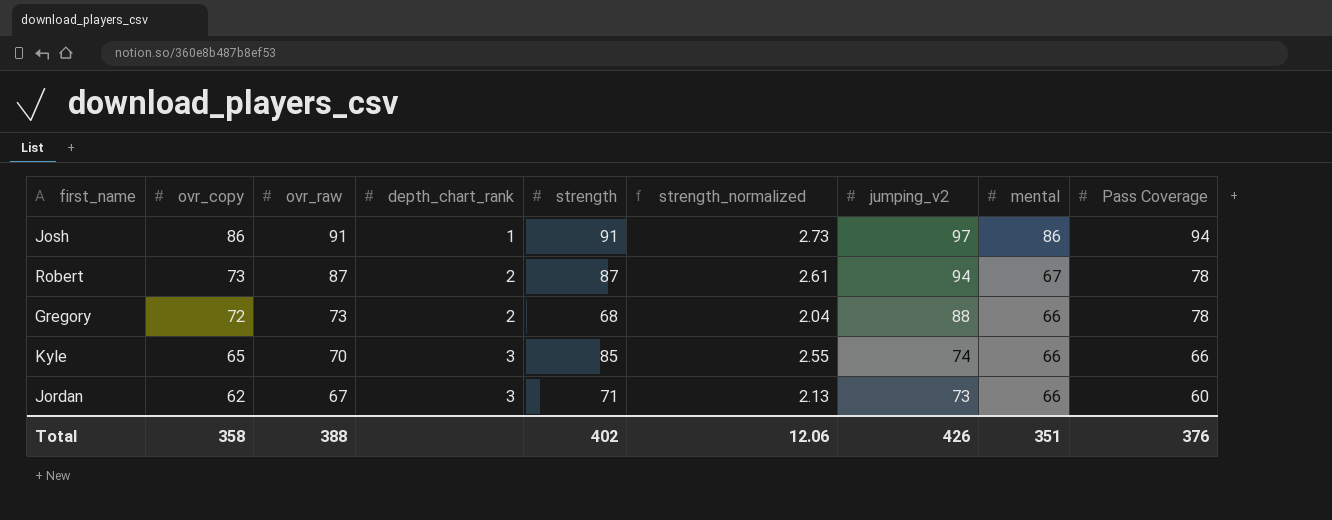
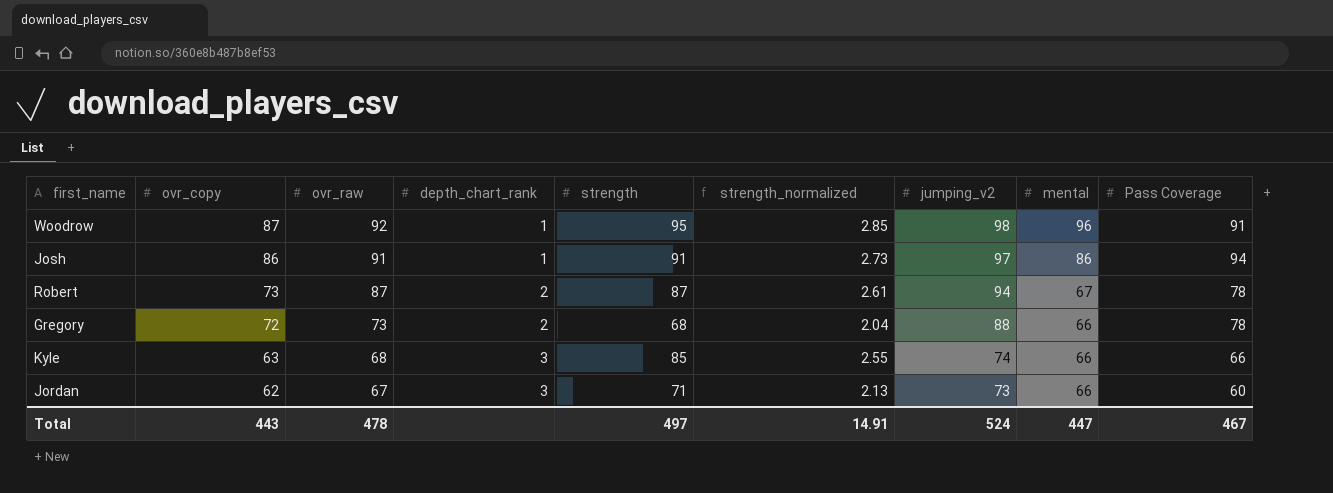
row Woodrow: none -> 87 | 92 | 1 | 95 | 2.85 | 98 | 96 | 91
Kyle | ovr_copy: 65 -> 63
Kyle | ovr_raw: 70 -> 68
Total | ovr_copy: 358 -> 443
Total | ovr_raw: 388 -> 478
Total | strength: 402 -> 497
Total | strength_normalized: 12.06 -> 14.91
Total | jumping_v2: 426 -> 524
Total | mental: 351 -> 447
Total | Pass Coverage: 376 -> 467

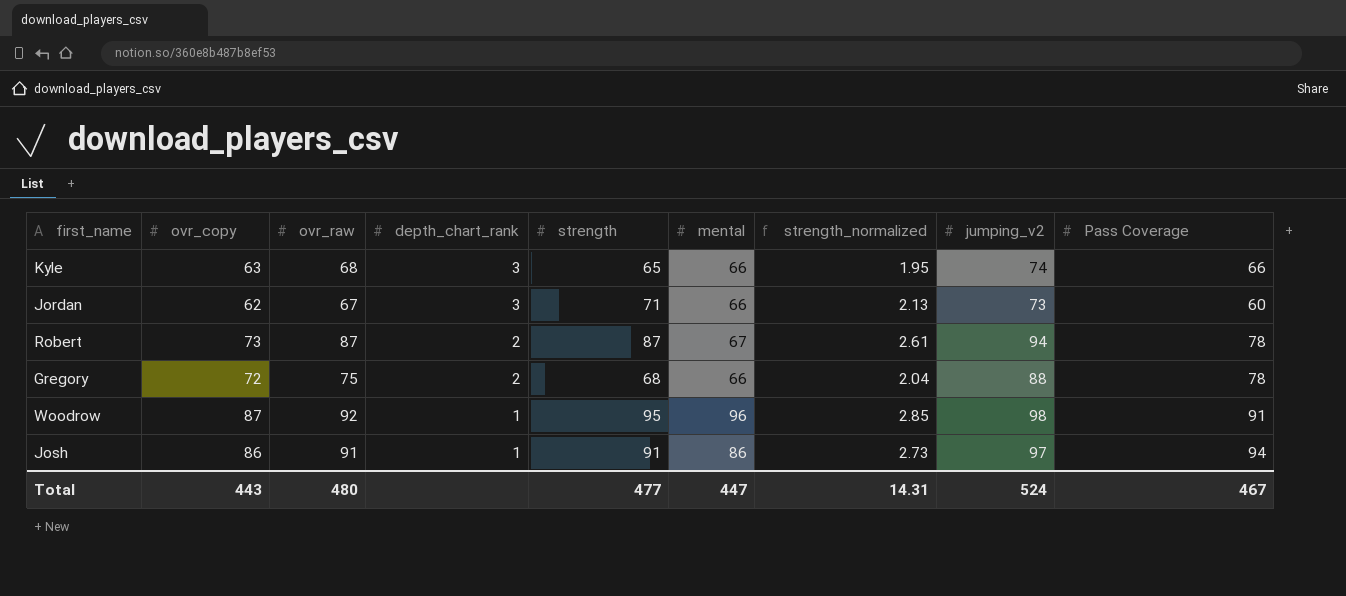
row order: ovr_copy descending -> depth_chart_rank descending
column mental | position: 8 -> 6
Kyle | strength: 85 -> 65
Kyle | strength_normalized: 2.55 -> 1.95
Gregory | ovr_raw: 73 -> 75
Total | ovr_raw: 478 -> 480
Total | strength: 497 -> 477
Total | strength_normalized: 14.91 -> 14.31

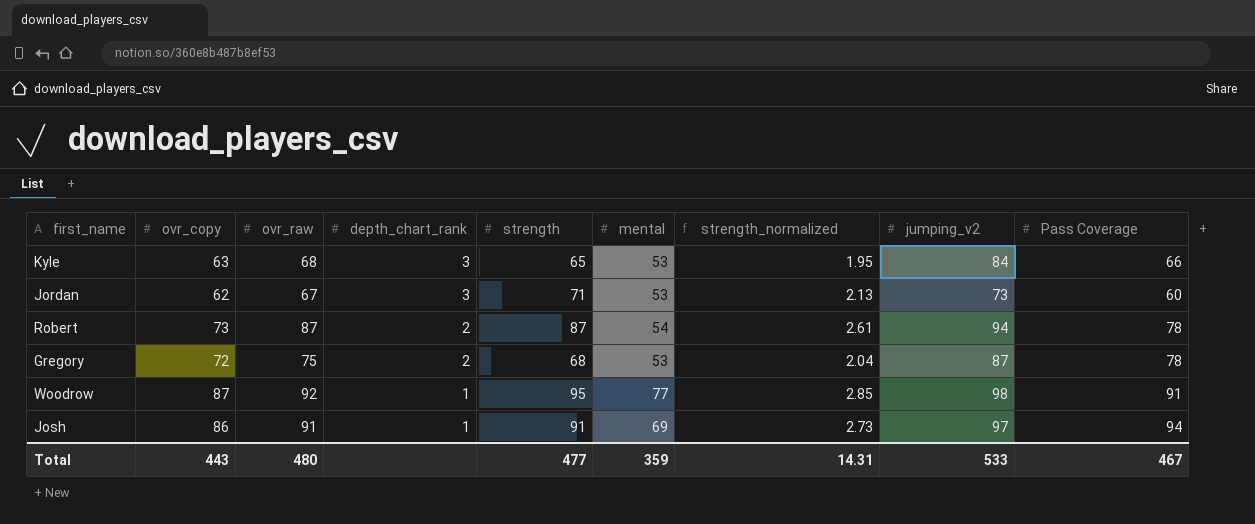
Kyle | mental: 66 -> 53
Kyle | jumping_v2: 74 -> 84
Jordan | mental: 66 -> 53
Robert | mental: 67 -> 54
Gregory | mental: 66 -> 53
Gregory | jumping_v2: 88 -> 87
Woodrow | mental: 96 -> 77
Josh | mental: 86 -> 69
Total | mental: 447 -> 359
Total | jumping_v2: 524 -> 533

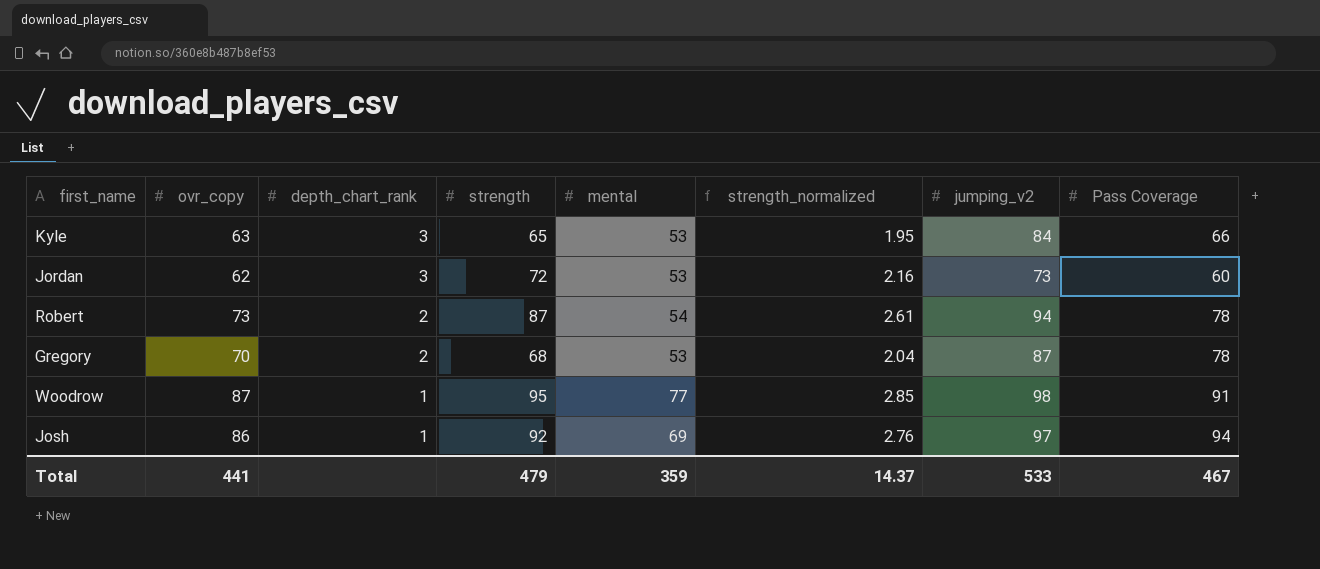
column ovr_raw | position: 3 -> none
Jordan | strength: 71 -> 72
Jordan | strength_normalized: 2.13 -> 2.16
Gregory | ovr_copy: 72 -> 70
Josh | strength: 91 -> 92
Josh | strength_normalized: 2.73 -> 2.76
Total | ovr_copy: 443 -> 441
Total | strength: 477 -> 479
Total | strength_normalized: 14.31 -> 14.37

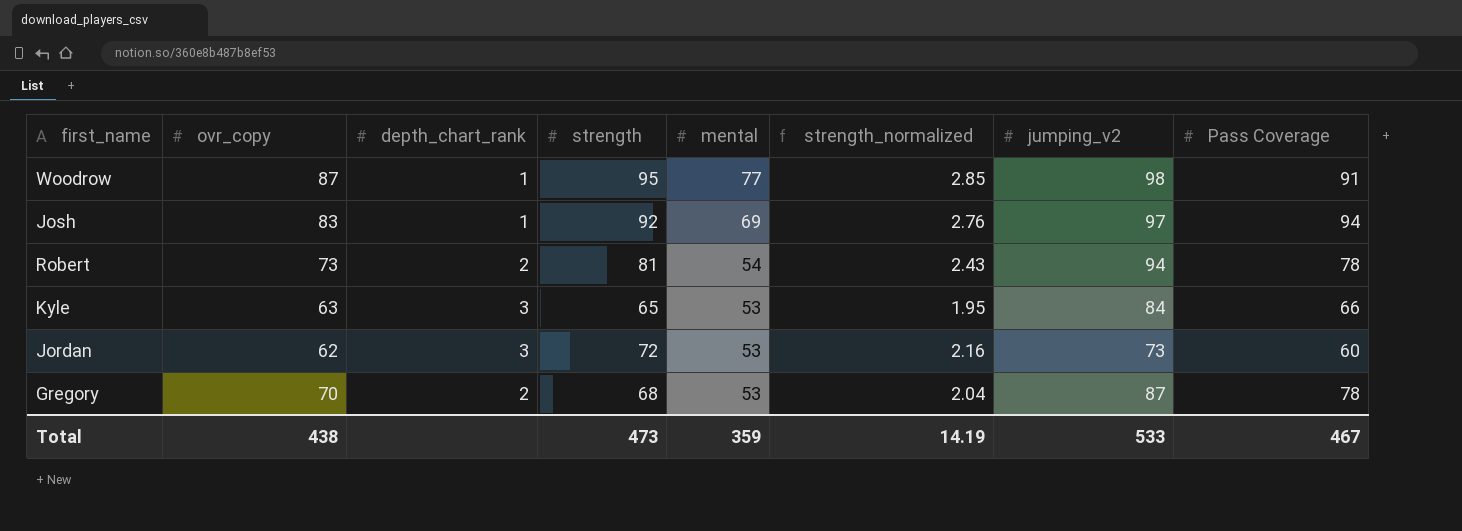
row order: depth_chart_rank descending -> mental descending
Josh | ovr_copy: 86 -> 83
Robert | strength: 87 -> 81
Robert | strength_normalized: 2.61 -> 2.43
Total | ovr_copy: 441 -> 438
Total | strength: 479 -> 473
Total | strength_normalized: 14.37 -> 14.19

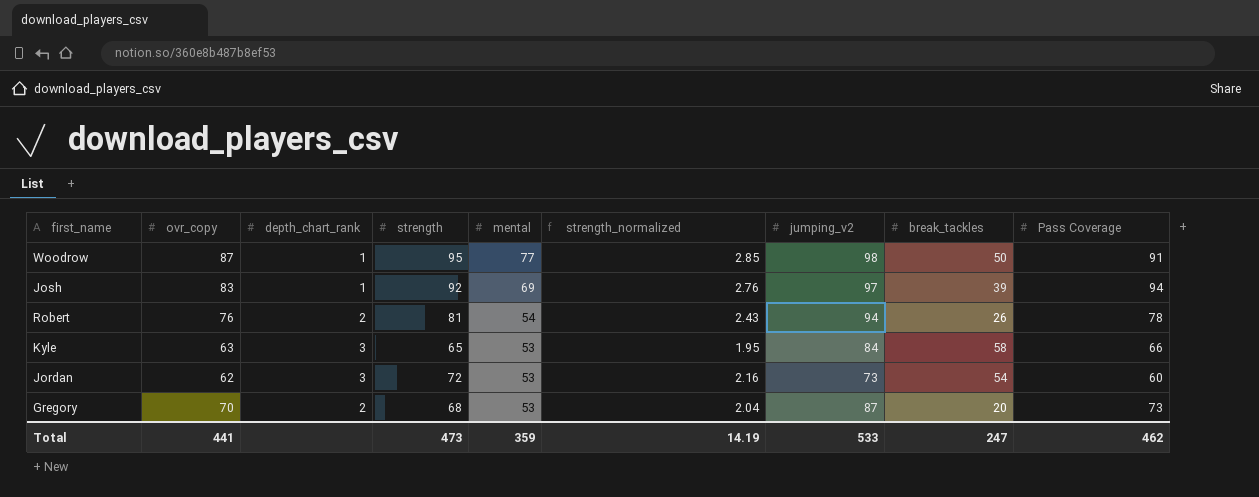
column break_tackles | position: none -> 8
Robert | ovr_copy: 73 -> 76
Gregory | Pass Coverage: 78 -> 73
Total | ovr_copy: 438 -> 441
Total | Pass Coverage: 467 -> 462

